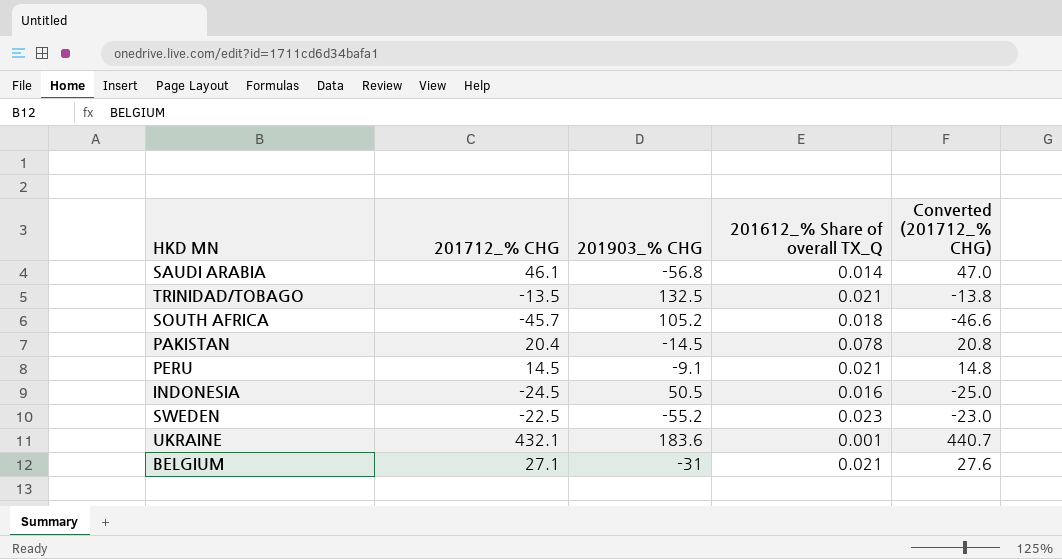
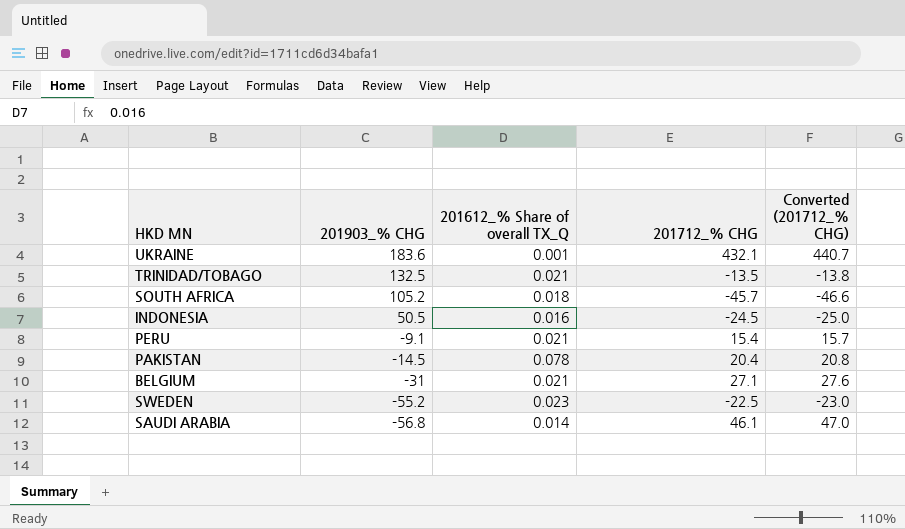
row order: none -> 201903_% CHG descending
column 201712_% CHG | position: 2 -> 4
PERU | 201712_% CHG: 14.5 -> 15.4
PERU | Converted (201712_% CHG): 14.8 -> 15.7

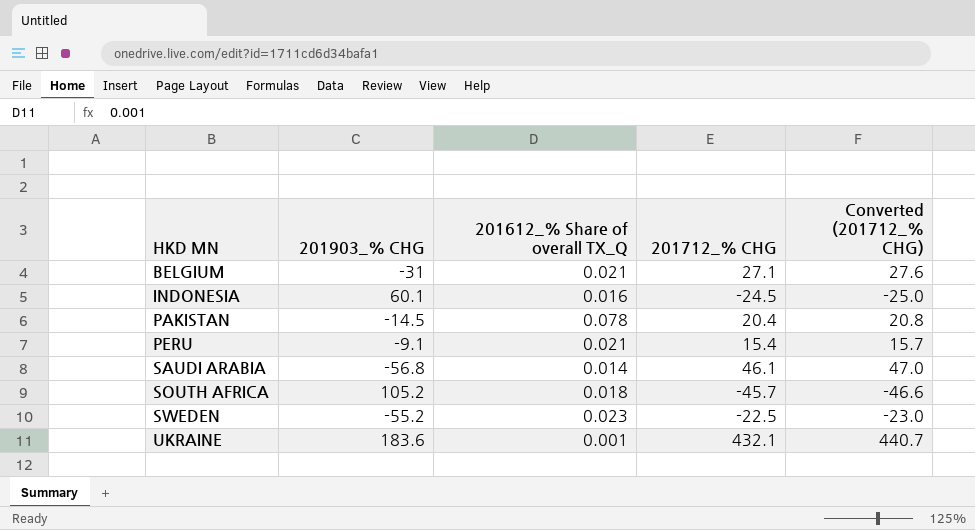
row order: 201903_% CHG descending -> HKD MN ascending
row TRINIDAD/TOBAGO: 132.5 | 0.021 | -13.5 | -13.8 -> none
INDONESIA | 201903_% CHG: 50.5 -> 60.1

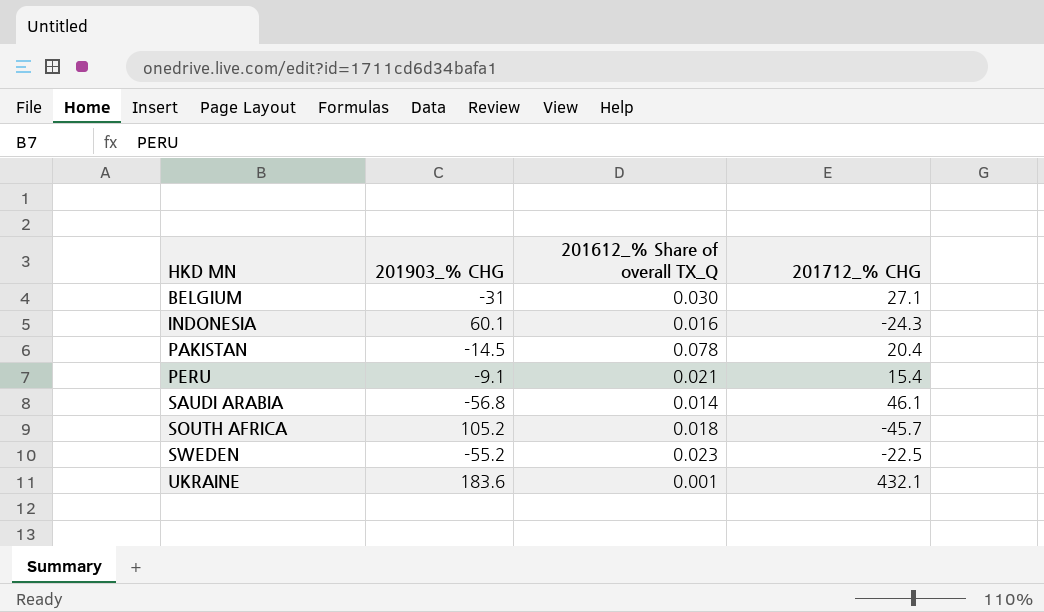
column Converted (201712_% CHG) | formula: [201712_% CHG] * 1.02 -> none
BELGIUM | 201612_% Share of overall TX_Q: 0.021 -> 0.030
INDONESIA | 201712_% CHG: -24.5 -> -24.3

